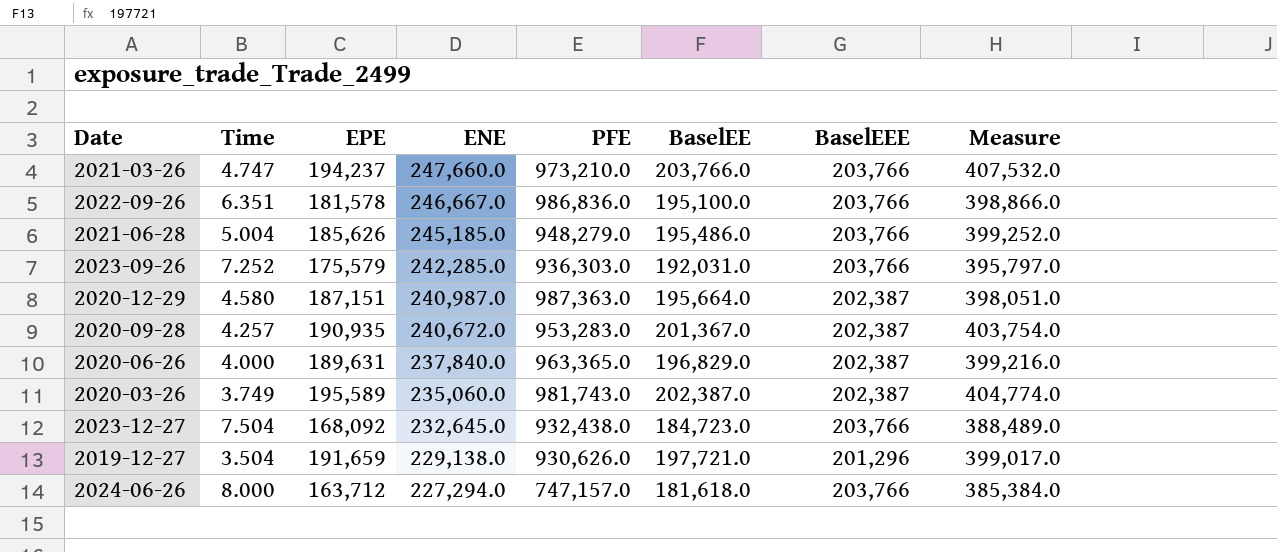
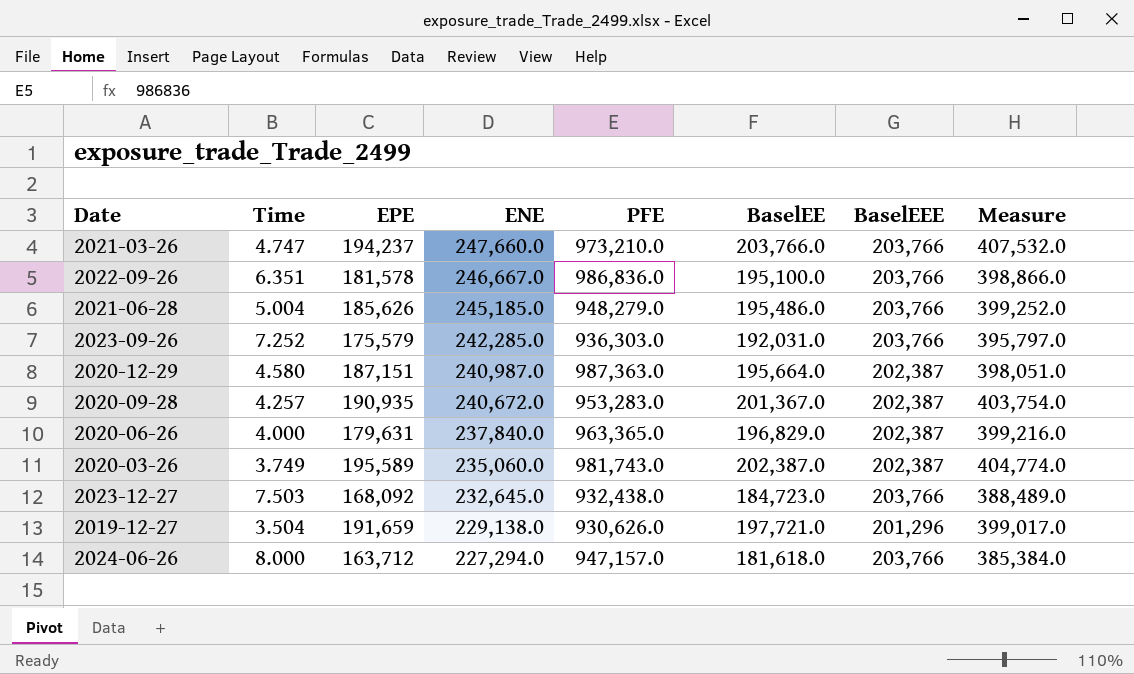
2020-06-26 | EPE: 189,631 -> 179,631
2023-12-27 | Time: 7.504 -> 7.503
2024-06-26 | PFE: 747,157.0 -> 947,157.0

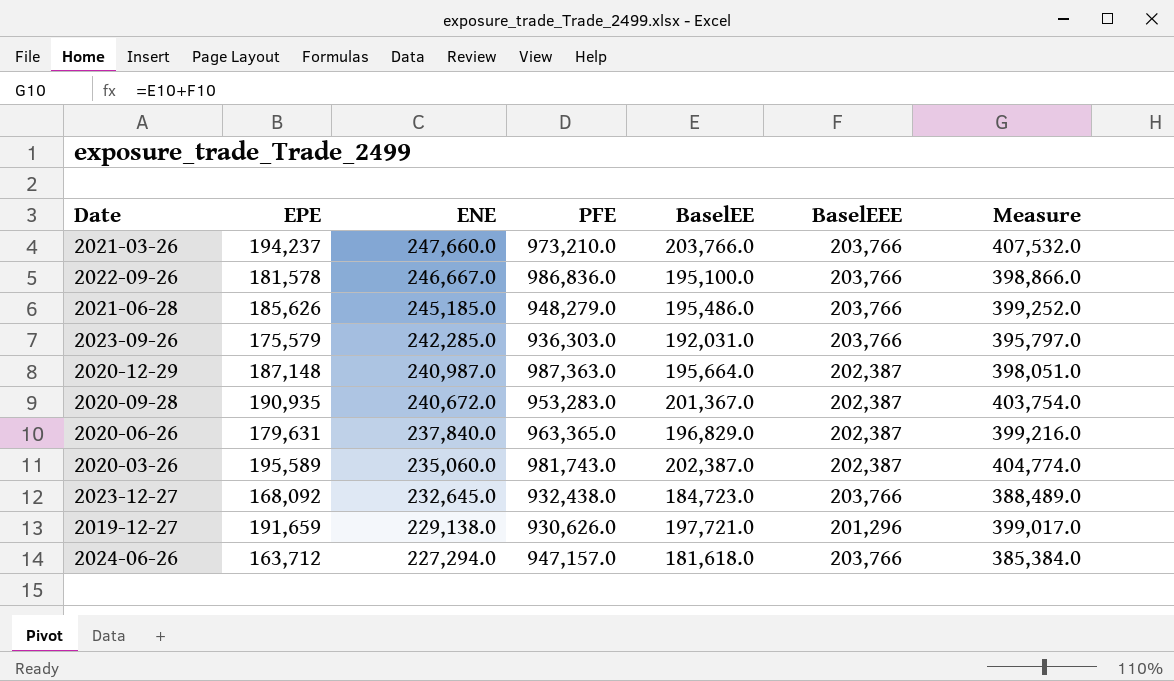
column Time | position: 2 -> none
2020-12-29 | EPE: 187,151 -> 187,148

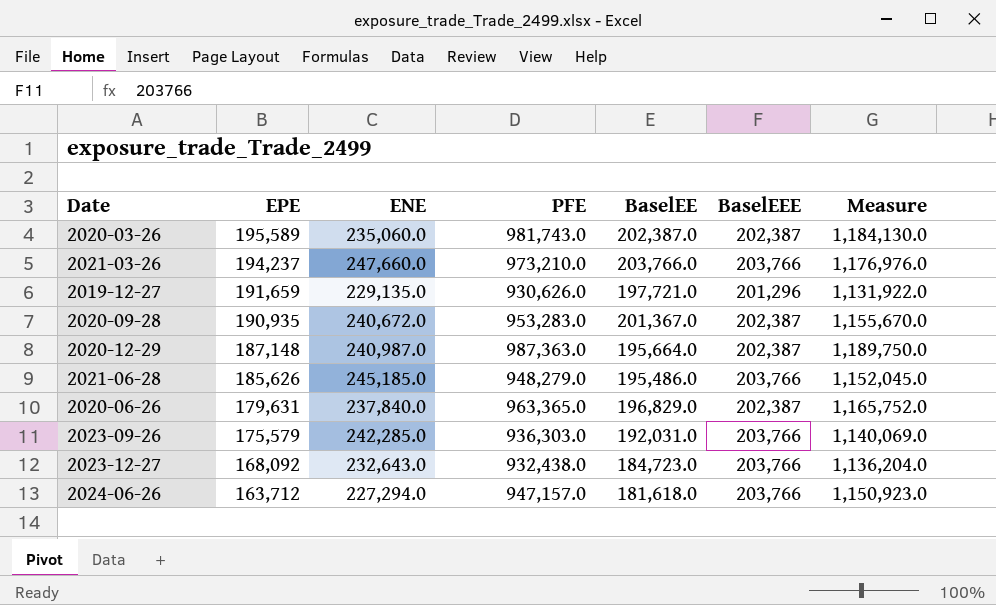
row order: ENE descending -> EPE descending
column Measure | formula: [BaselEE] + [BaselEEE] -> [PFE] + [BaselEEE]
row 2022-09-26: 181,578 | 246,667.0 | 986,836.0 | 195,100.0 | 203,766 | 398,866.0 -> none
2019-12-27 | ENE: 229,138.0 -> 229,135.0
2023-12-27 | ENE: 232,645.0 -> 232,643.0

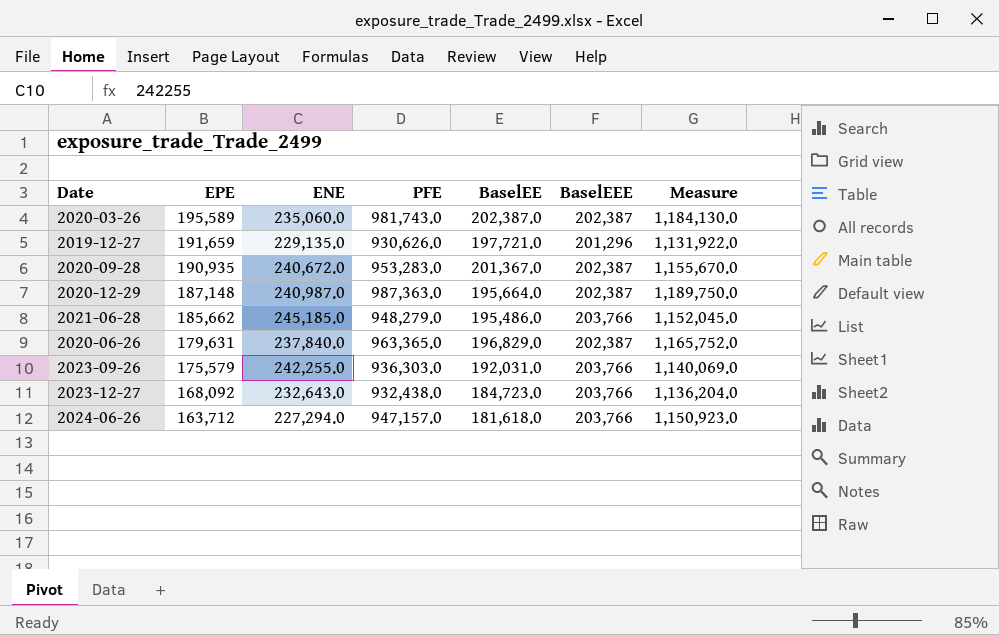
row 2021-03-26: 194,237 | 247,660.0 | 973,210.0 | 203,766.0 | 203,766 | 1,176,976.0 -> none
2021-06-28 | EPE: 185,626 -> 185,662
2023-09-26 | ENE: 242,285.0 -> 242,255.0

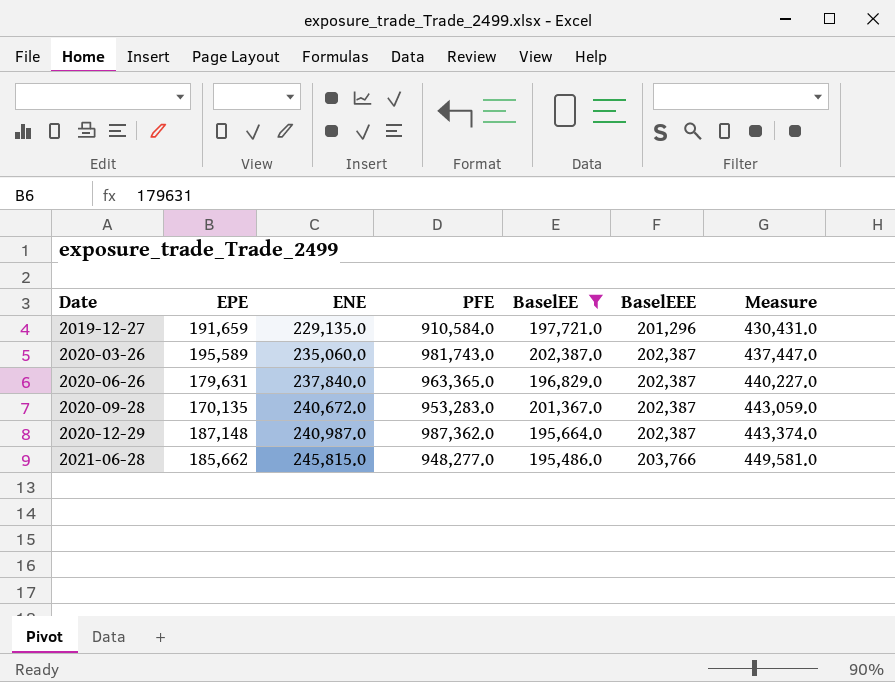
filter: none -> BaselEE >= 195,486.0
row order: EPE descending -> Date ascending
column Measure | formula: [PFE] + [BaselEEE] -> [ENE] + [BaselEEE]
2019-12-27 | PFE: 930,626.0 -> 910,584.0
2020-09-28 | EPE: 190,935 -> 170,135
2020-12-29 | PFE: 987,363.0 -> 987,362.0
2021-06-28 | ENE: 245,185.0 -> 245,815.0
2021-06-28 | PFE: 948,279.0 -> 948,277.0

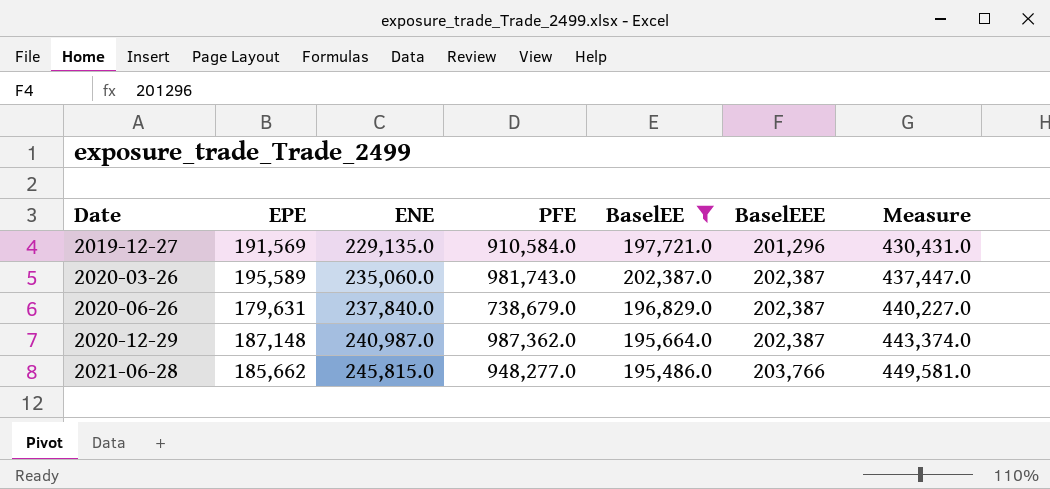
row 2020-09-28: 170,135 | 240,672.0 | 953,283.0 | 201,367.0 | 202,387 | 443,059.0 -> none
2019-12-27 | EPE: 191,659 -> 191,569
2020-06-26 | PFE: 963,365.0 -> 738,679.0

